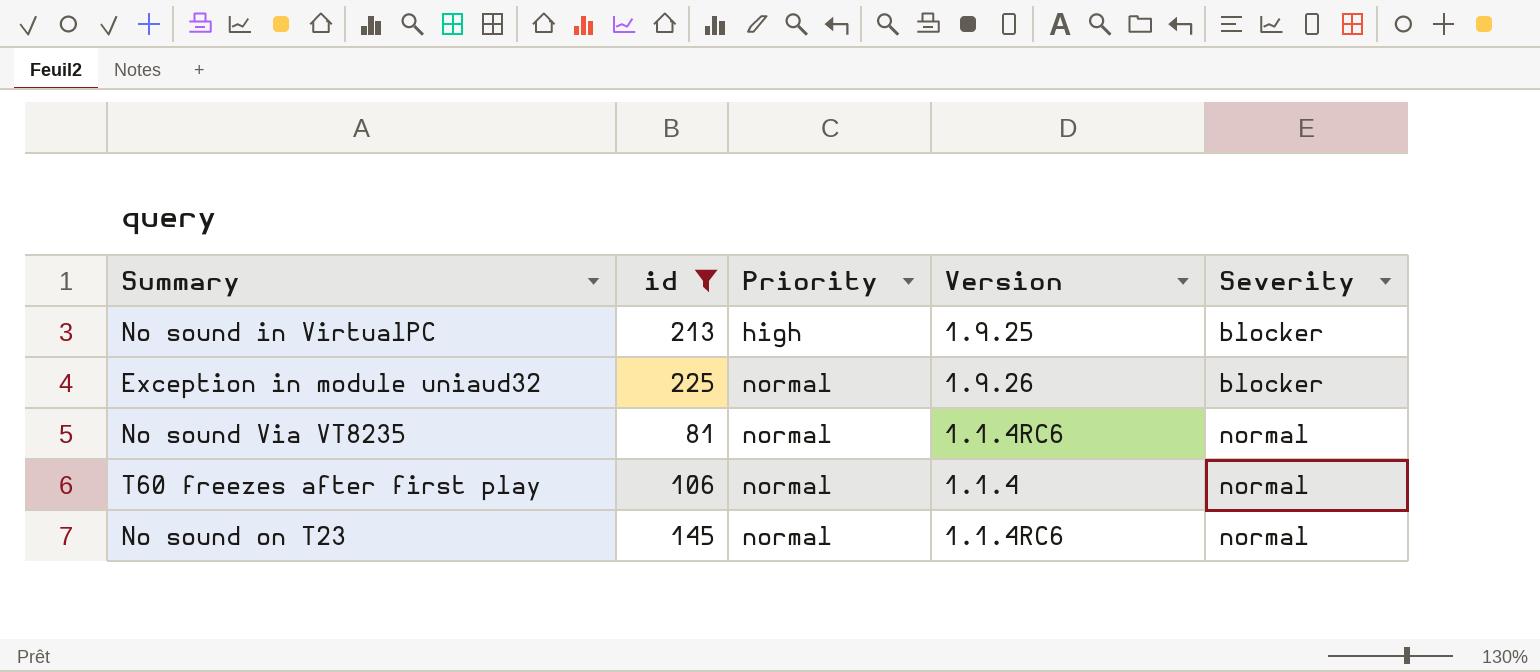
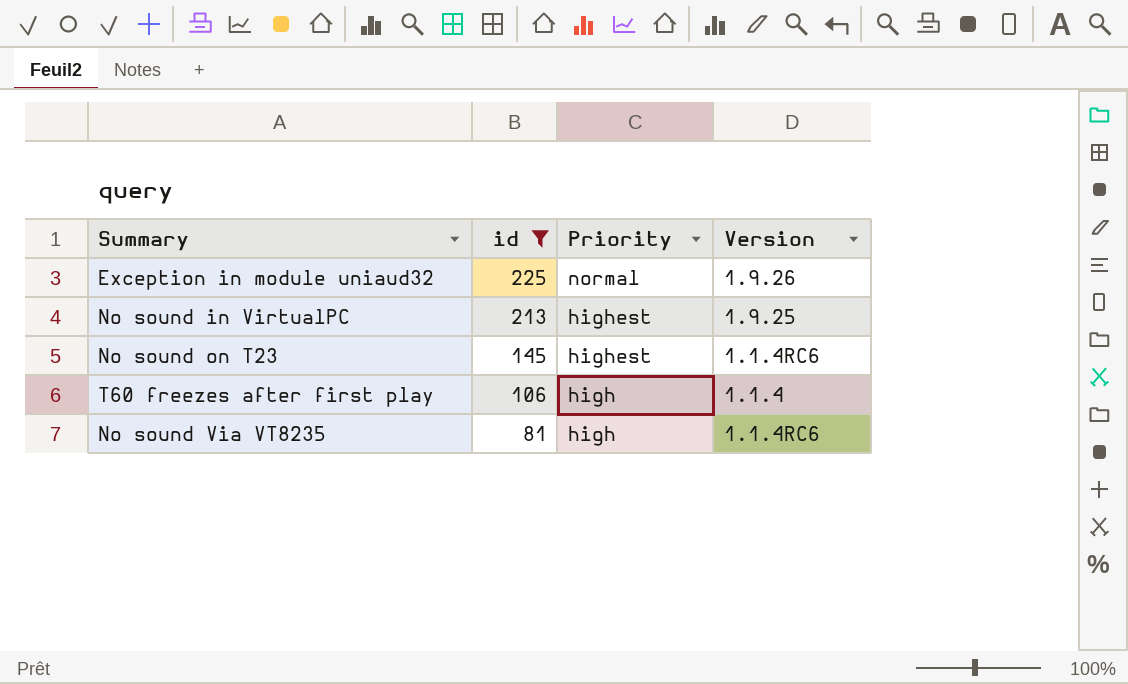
row order: Priority ascending -> id descending
column Severity | position: 5 -> none
No sound in VirtualPC | Priority: high -> highest
No sound on T23 | Priority: normal -> highest
T60 freezes after first play | Priority: normal -> high
No sound Via VT8235 | Priority: normal -> high

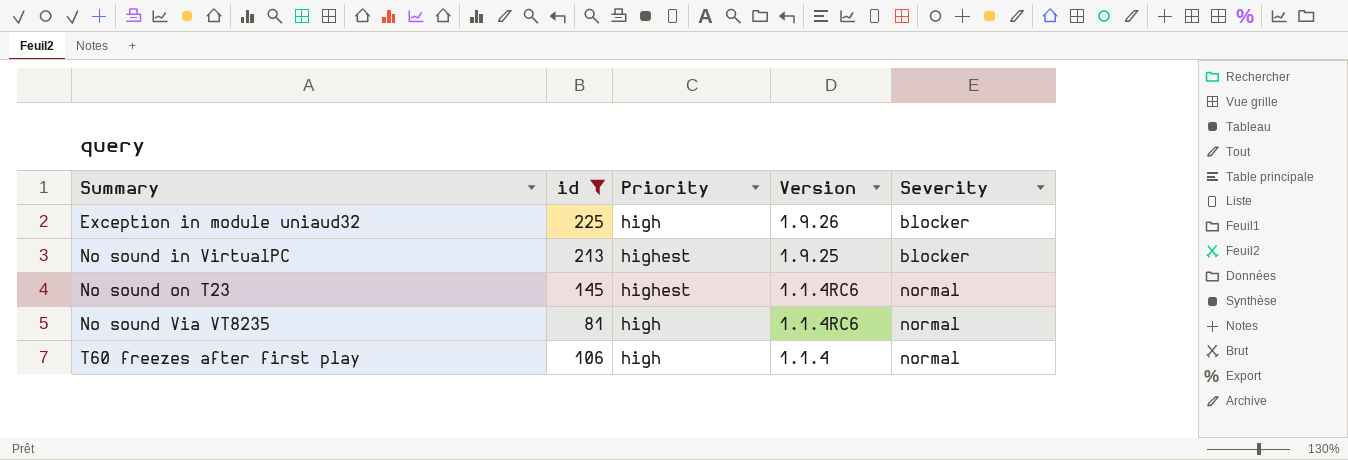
row order: id descending -> Summary ascending
column Severity | position: none -> 5
Exception in module uniaud32 | Priority: normal -> high

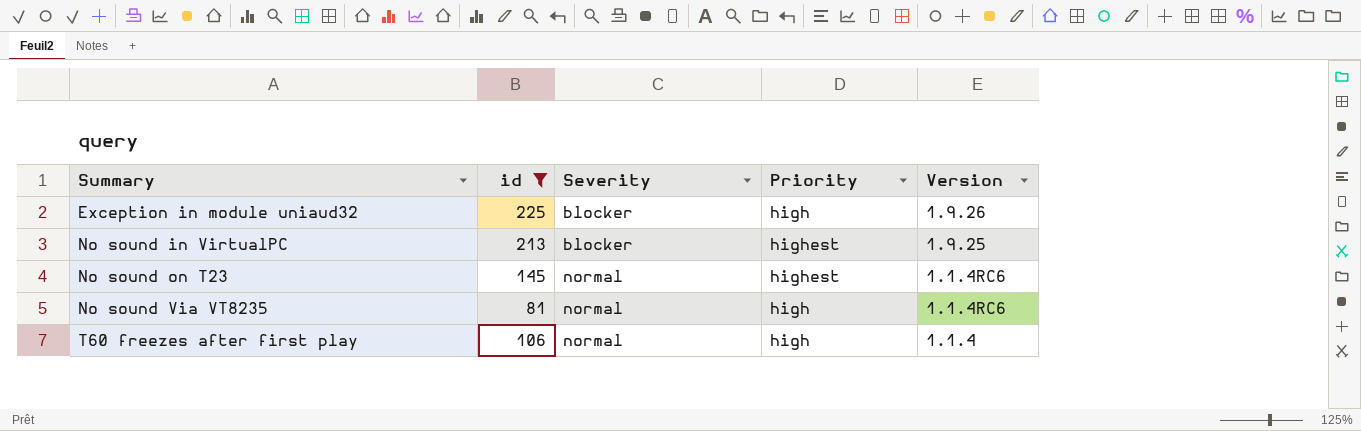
column Severity | position: 5 -> 3

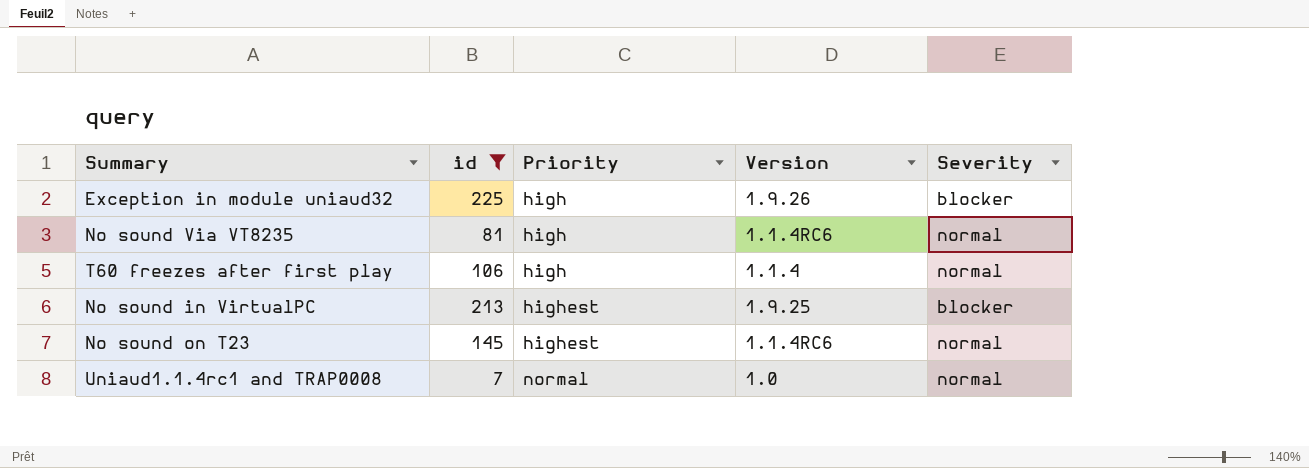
row order: Summary ascending -> Priority ascending
column Severity | position: 3 -> 5
row Uniaud1.1.4rc1 and TRAP0008: none -> 7 | normal | 1.0 | normal

